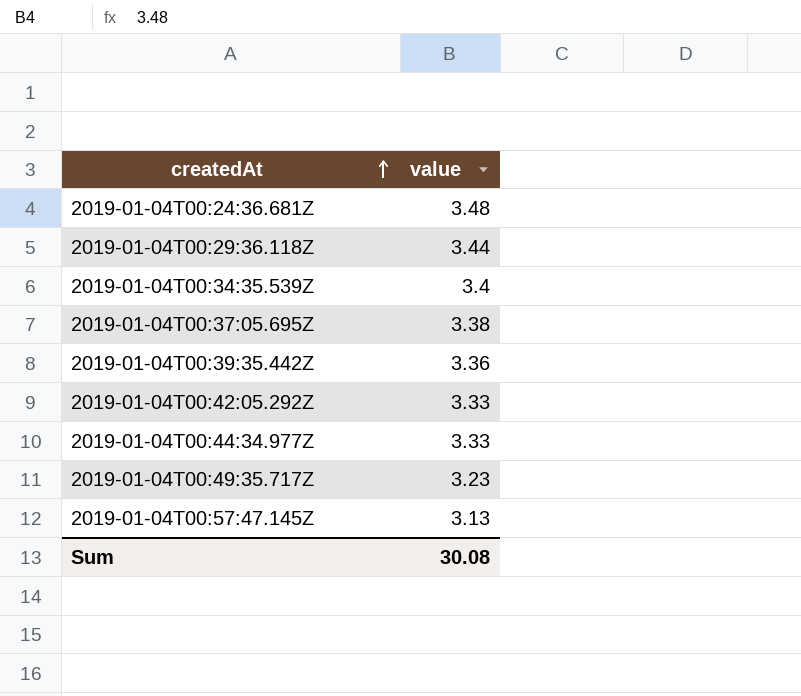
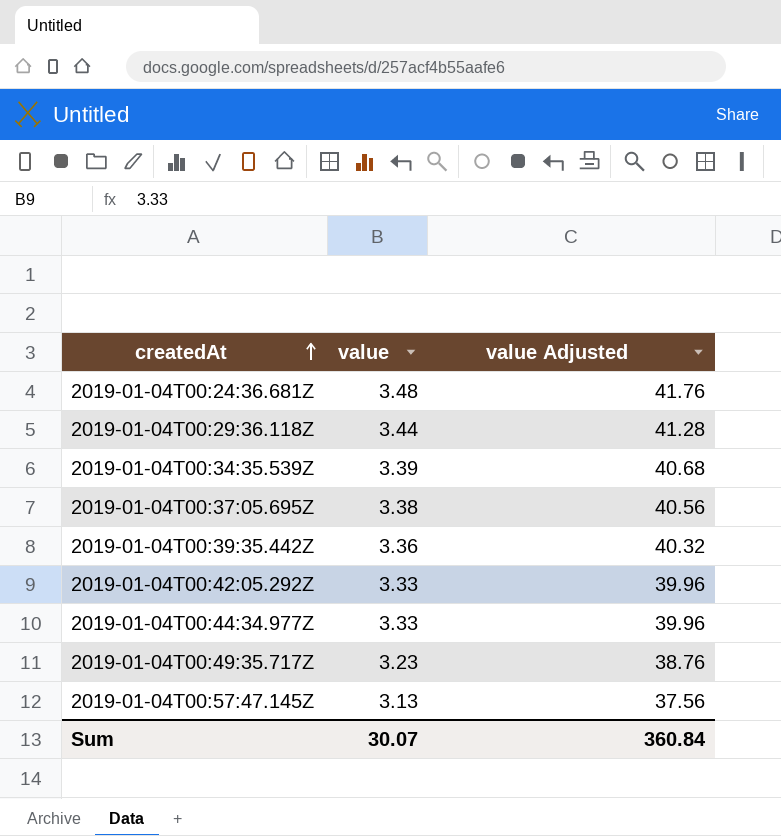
column value Adjusted | formula: none -> [value] * 12
2019-01-04T00:34:35.539Z | value: 3.4 -> 3.39
Sum | value: 30.08 -> 30.07

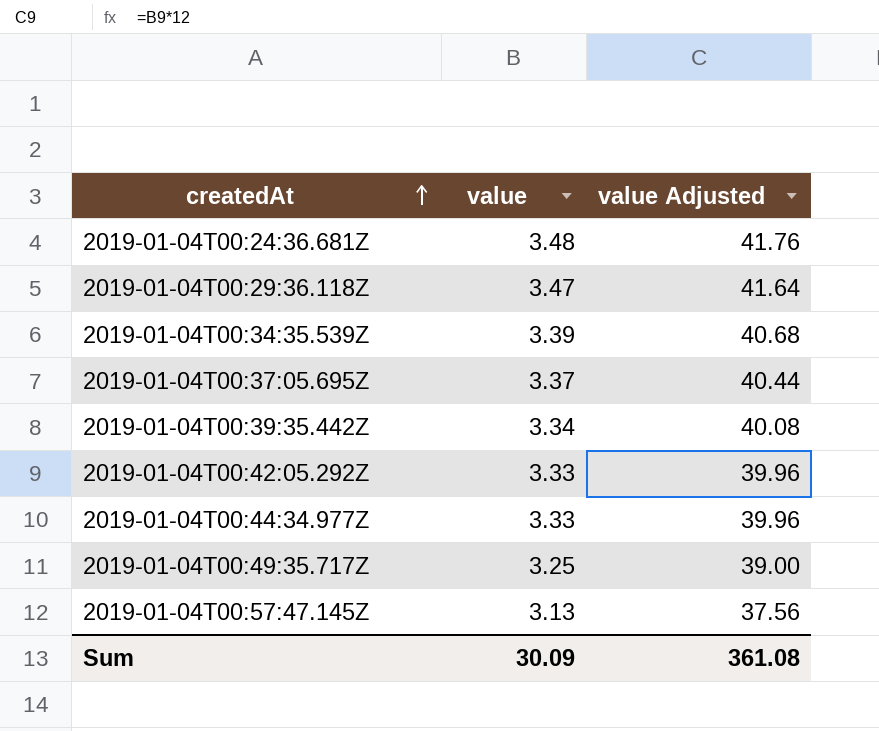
2019-01-04T00:29:36.118Z | value: 3.44 -> 3.47
2019-01-04T00:29:36.118Z | value Adjusted: 41.28 -> 41.64
2019-01-04T00:37:05.695Z | value: 3.38 -> 3.37
2019-01-04T00:37:05.695Z | value Adjusted: 40.56 -> 40.44
2019-01-04T00:39:35.442Z | value: 3.36 -> 3.34
2019-01-04T00:39:35.442Z | value Adjusted: 40.32 -> 40.08
2019-01-04T00:49:35.717Z | value: 3.23 -> 3.25
2019-01-04T00:49:35.717Z | value Adjusted: 38.76 -> 39.00
Sum | value: 30.07 -> 30.09
Sum | value Adjusted: 360.84 -> 361.08

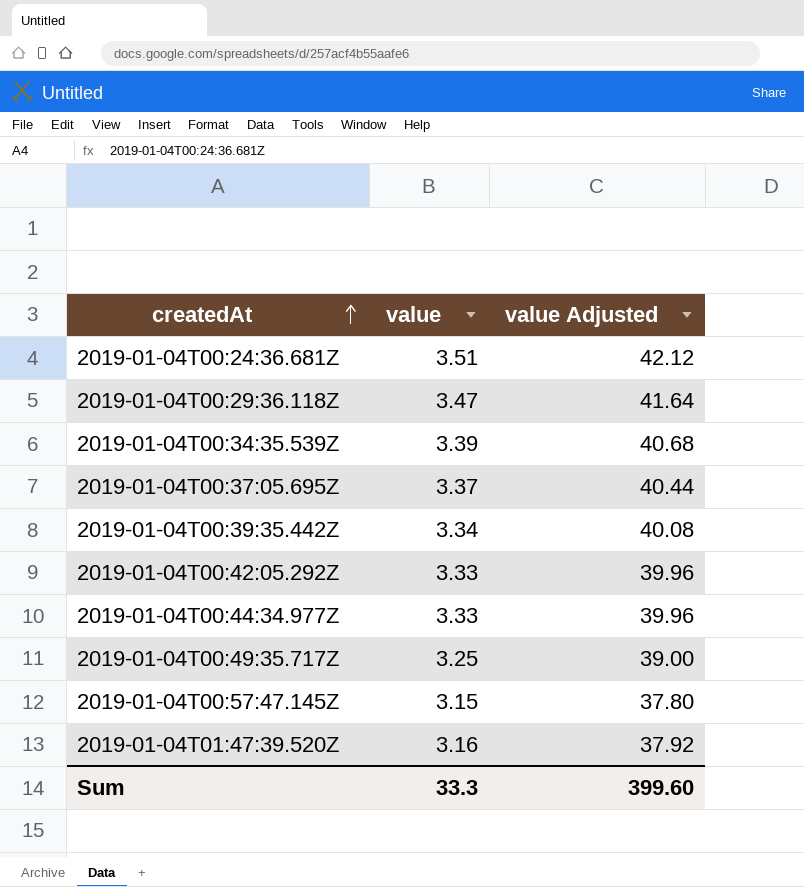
2019-01-04T00:24:36.681Z | value: 3.48 -> 3.51
2019-01-04T00:24:36.681Z | value Adjusted: 41.76 -> 42.12
2019-01-04T00:57:47.145Z | value: 3.13 -> 3.15
2019-01-04T00:57:47.145Z | value Adjusted: 37.56 -> 37.80
row 2019-01-04T01:47:39.520Z: none -> 3.16 | 37.92
Sum | value: 30.09 -> 33.3
Sum | value Adjusted: 361.08 -> 399.60

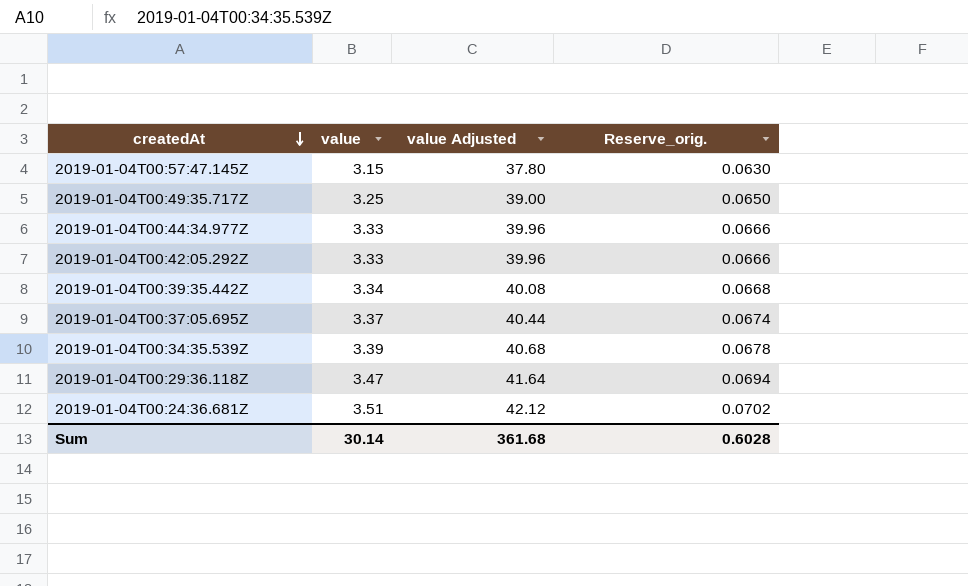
row order: createdAt ascending -> createdAt descending
column Reserve_orig. | formula: none -> [value] * 0.02
row 2019-01-04T01:47:39.520Z: 3.16 | 37.92 -> none
Sum | value: 33.3 -> 30.14
Sum | value Adjusted: 399.60 -> 361.68

